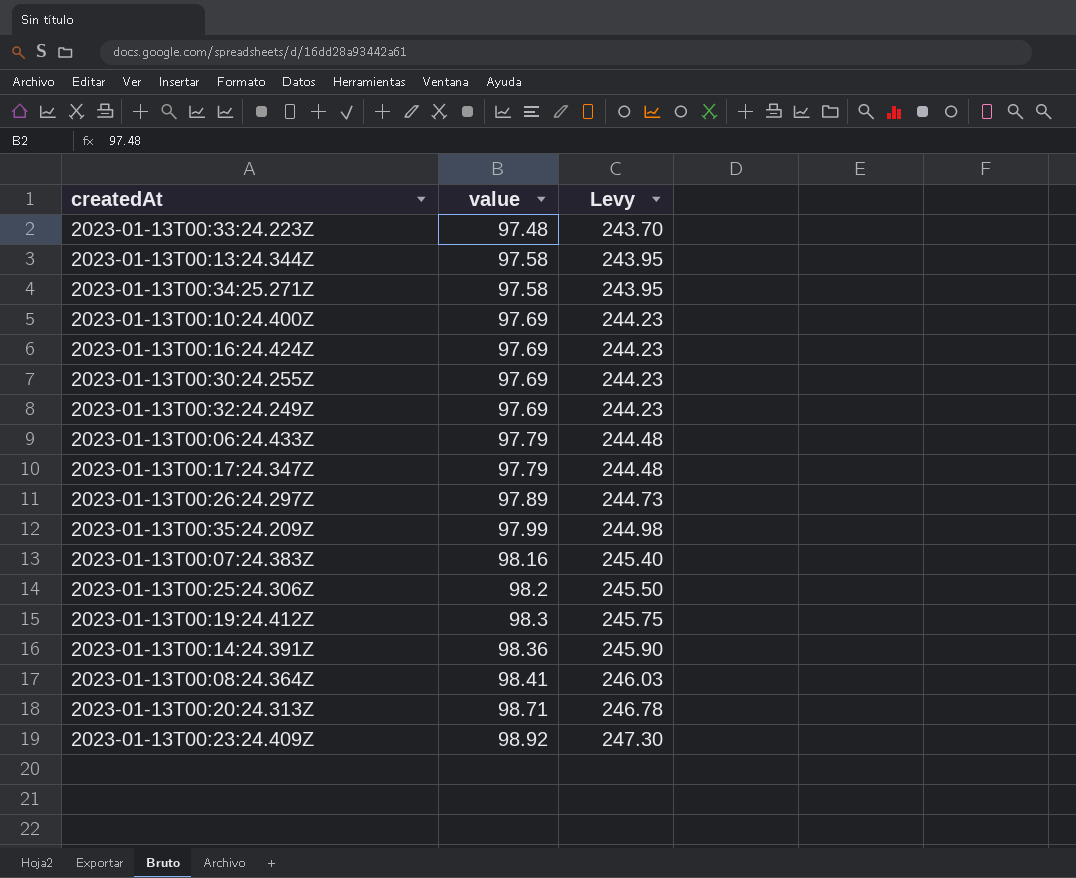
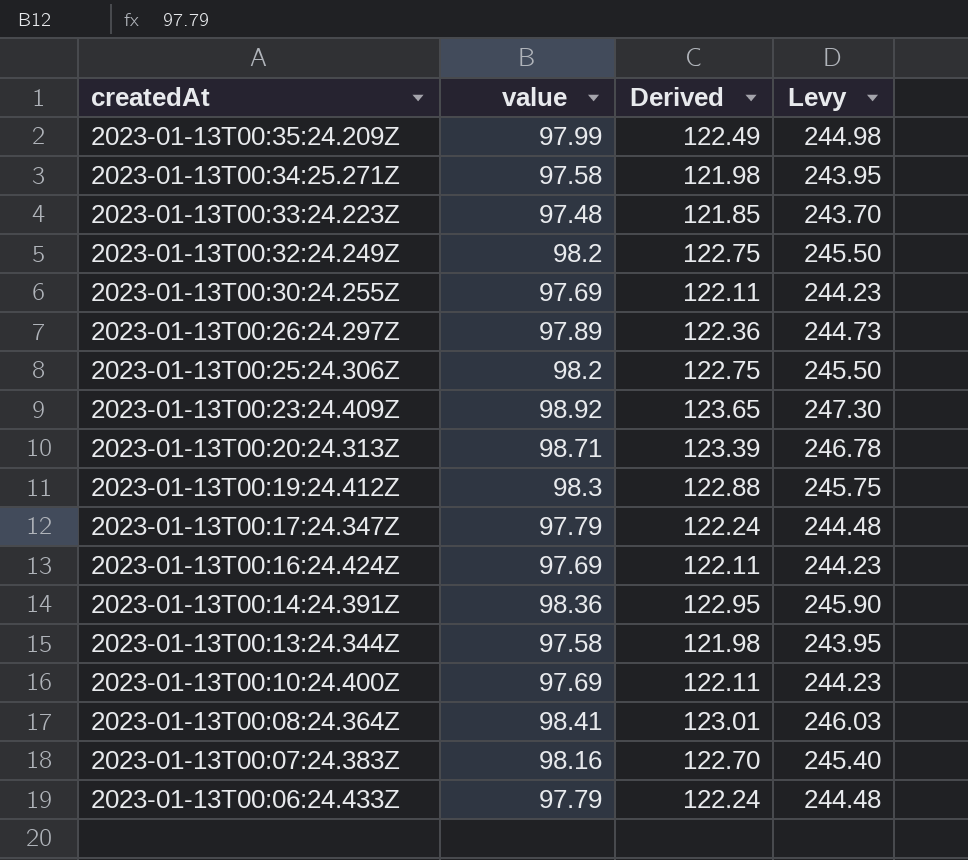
row order: value ascending -> createdAt descending
column Derived | formula: none -> [value] * 1.25
2023-01-13T00:32:24.249Z | value: 97.69 -> 98.2
2023-01-13T00:32:24.249Z | Levy: 244.23 -> 245.50

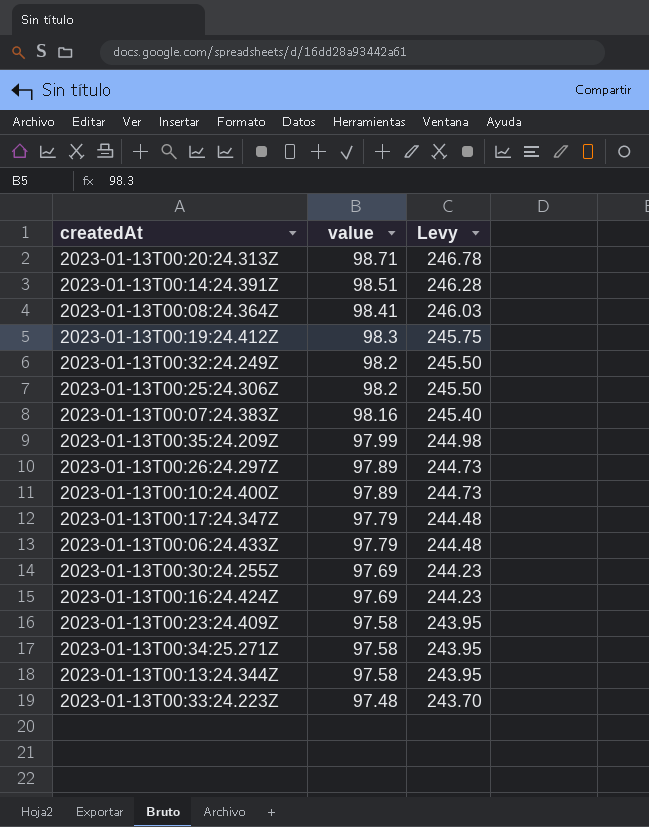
row order: createdAt descending -> value descending
column Derived | formula: [value] * 1.25 -> none
2023-01-13T00:14:24.391Z | value: 98.36 -> 98.51
2023-01-13T00:14:24.391Z | Levy: 245.90 -> 246.28
2023-01-13T00:10:24.400Z | value: 97.69 -> 97.89
2023-01-13T00:10:24.400Z | Levy: 244.23 -> 244.73
2023-01-13T00:23:24.409Z | value: 98.92 -> 97.58
2023-01-13T00:23:24.409Z | Levy: 247.30 -> 243.95

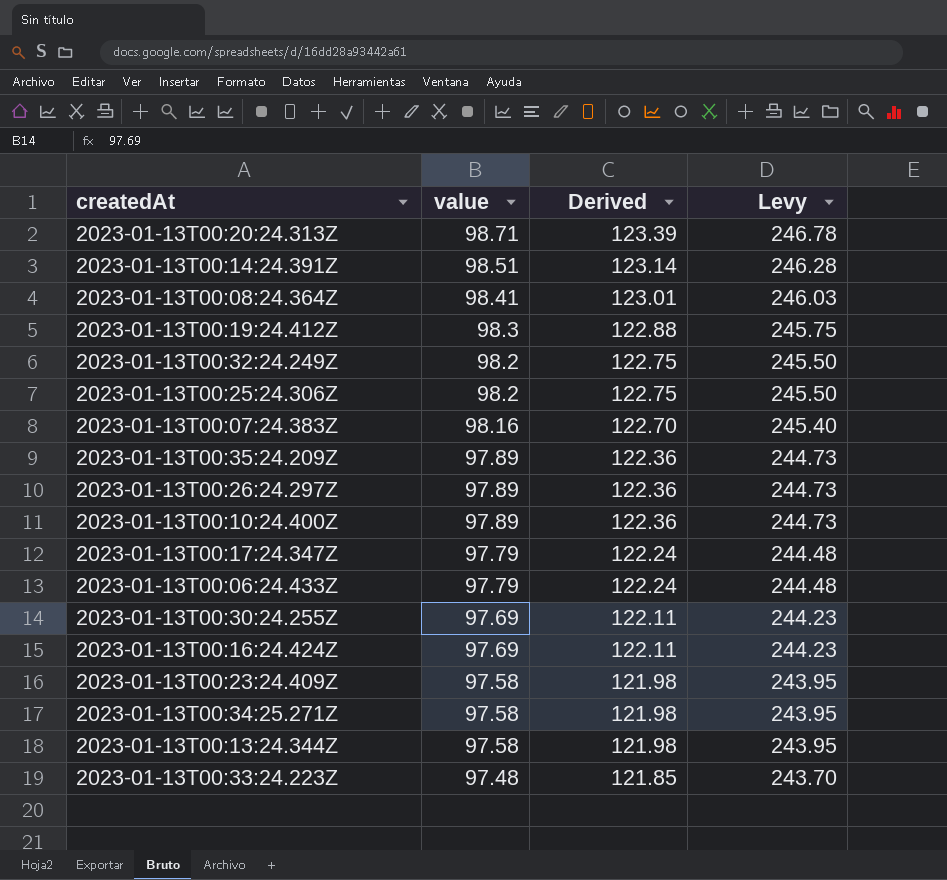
column Derived | formula: none -> [value] * 1.25
2023-01-13T00:35:24.209Z | value: 97.99 -> 97.89
2023-01-13T00:35:24.209Z | Levy: 244.98 -> 244.73

